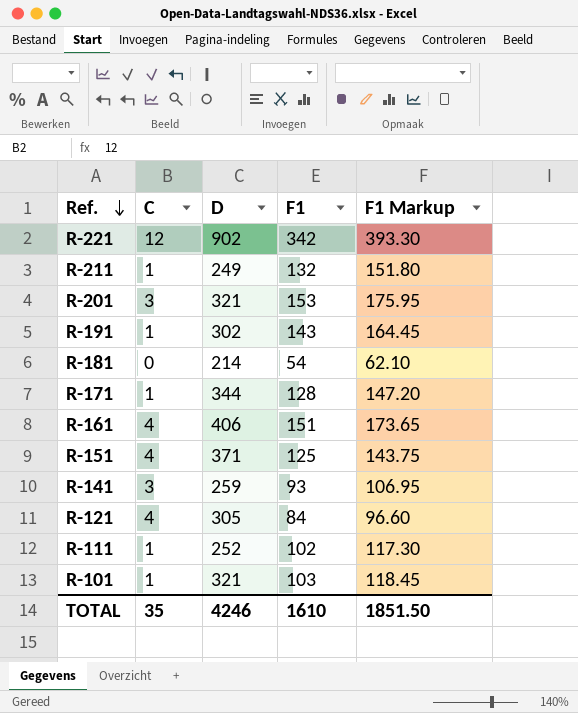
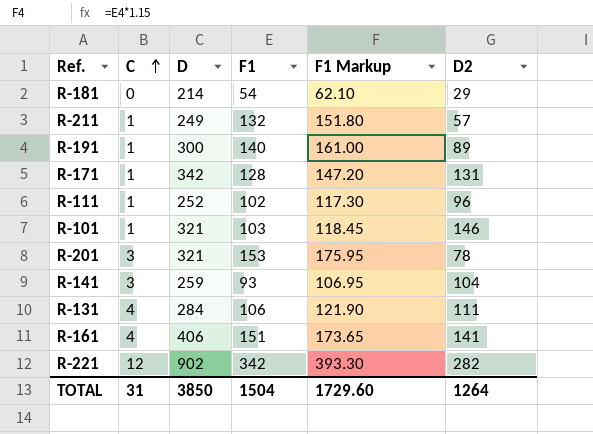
row order: Ref. descending -> C ascending
column D2 | position: none -> 6
row R-151: 4 | 371 | 125 | 143.75 -> none
row R-121: 4 | 305 | 84 | 96.60 -> none
R-191 | D: 302 -> 300
R-191 | F1: 143 -> 140
R-191 | F1 Markup: 164.45 -> 161.00
R-171 | D: 344 -> 342
row R-131: none -> 4 | 284 | 106 | 121.90 | 111
TOTAL | C: 35 -> 31
TOTAL | D: 4246 -> 3850
TOTAL | F1: 1610 -> 1504
TOTAL | F1 Markup: 1851.50 -> 1729.60

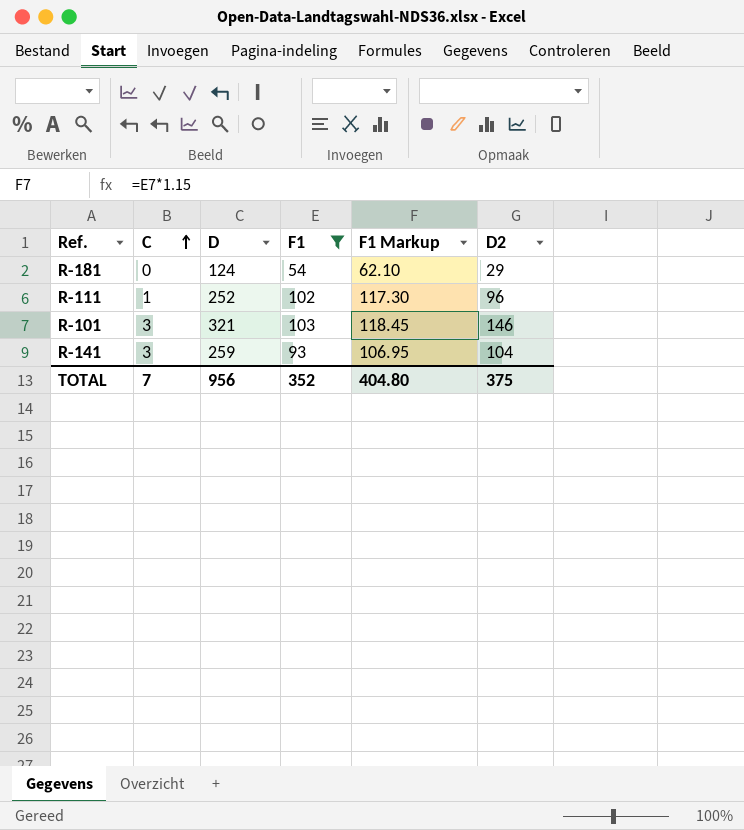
filter: none -> F1 <= 103
R-181 | D: 214 -> 124
R-101 | C: 1 -> 3
TOTAL | C: 31 -> 7
TOTAL | D: 3850 -> 956
TOTAL | F1: 1504 -> 352
TOTAL | F1 Markup: 1729.60 -> 404.80
TOTAL | D2: 1264 -> 375

